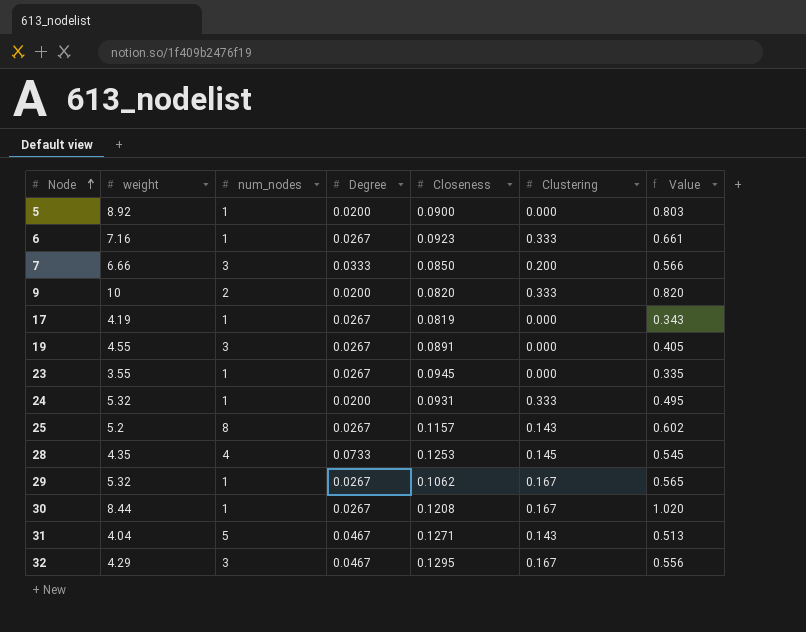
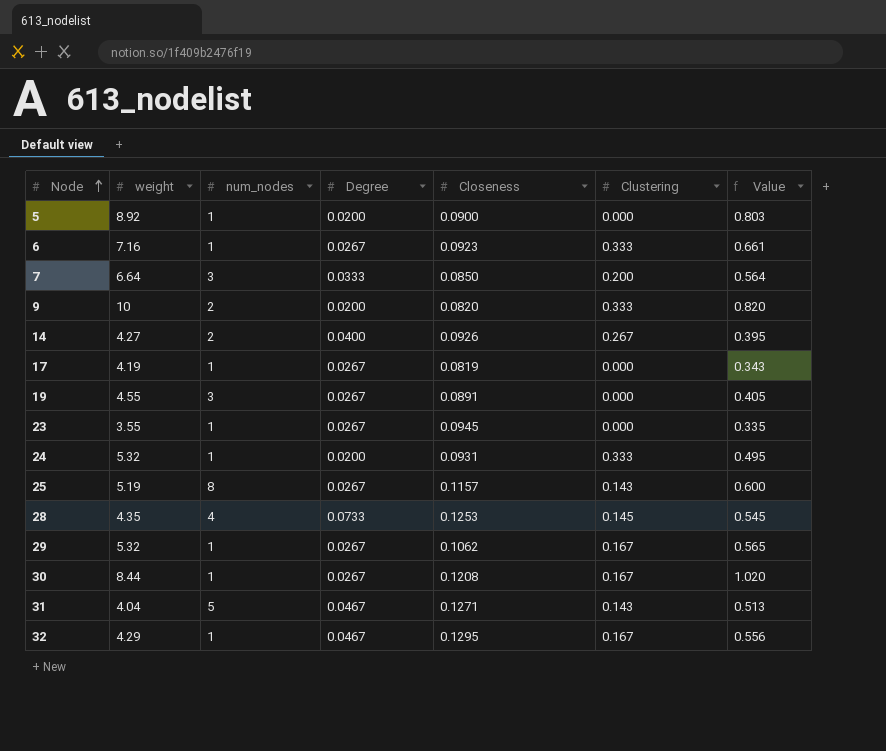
7 | weight: 6.66 -> 6.64
7 | Value: 0.566 -> 0.564
row 14: none -> 4.27 | 2 | 0.0400 | 0.0926 | 0.267 | 0.395
25 | weight: 5.2 -> 5.19
25 | Value: 0.602 -> 0.600
32 | num_nodes: 3 -> 1

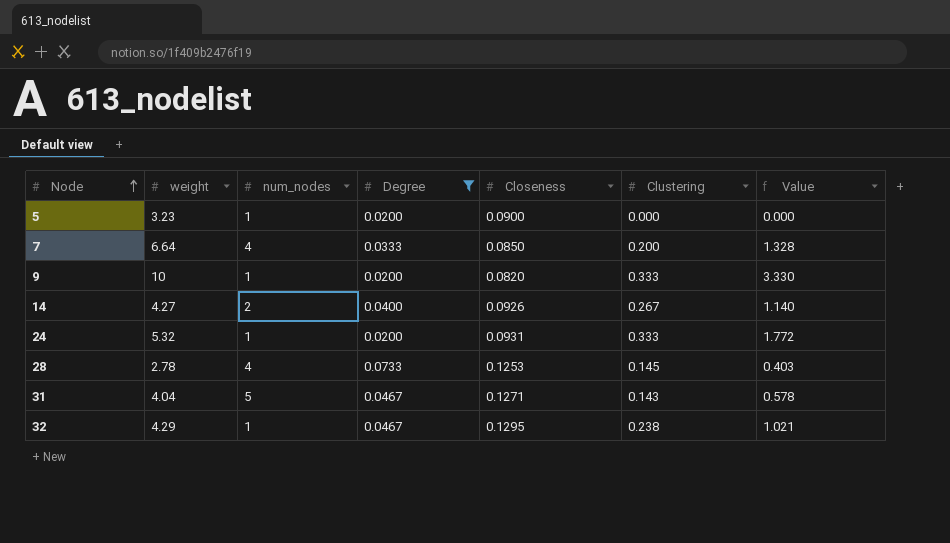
filter: none -> Degree != 0.0267
column Value | formula: [weight] * [Closeness] -> [weight] * [Clustering]
5 | weight: 8.92 -> 3.23
7 | num_nodes: 3 -> 4
9 | num_nodes: 2 -> 1
28 | weight: 4.35 -> 2.78
32 | Clustering: 0.167 -> 0.238

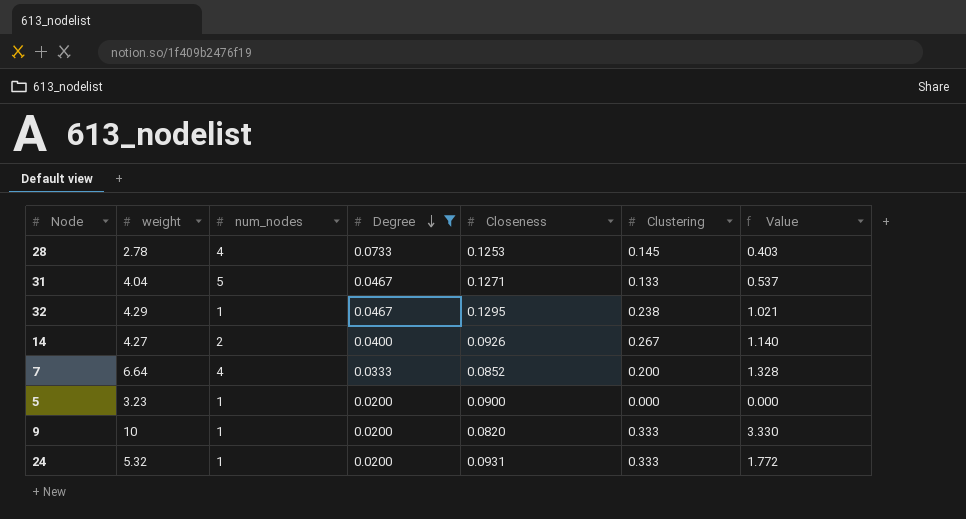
row order: Node ascending -> Degree descending
31 | Clustering: 0.143 -> 0.133
31 | Value: 0.578 -> 0.537
7 | Closeness: 0.0850 -> 0.0852

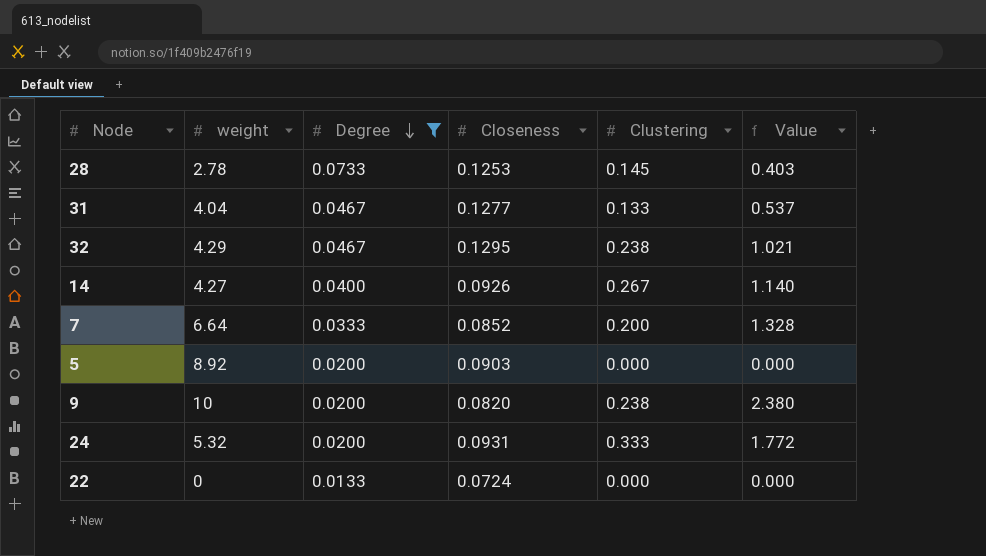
column num_nodes | position: 3 -> none
31 | Closeness: 0.1271 -> 0.1277
5 | weight: 3.23 -> 8.92
5 | Closeness: 0.0900 -> 0.0903
9 | Clustering: 0.333 -> 0.238
9 | Value: 3.330 -> 2.380
row 22: none -> 0 | 0.0133 | 0.0724 | 0.000 | 0.000

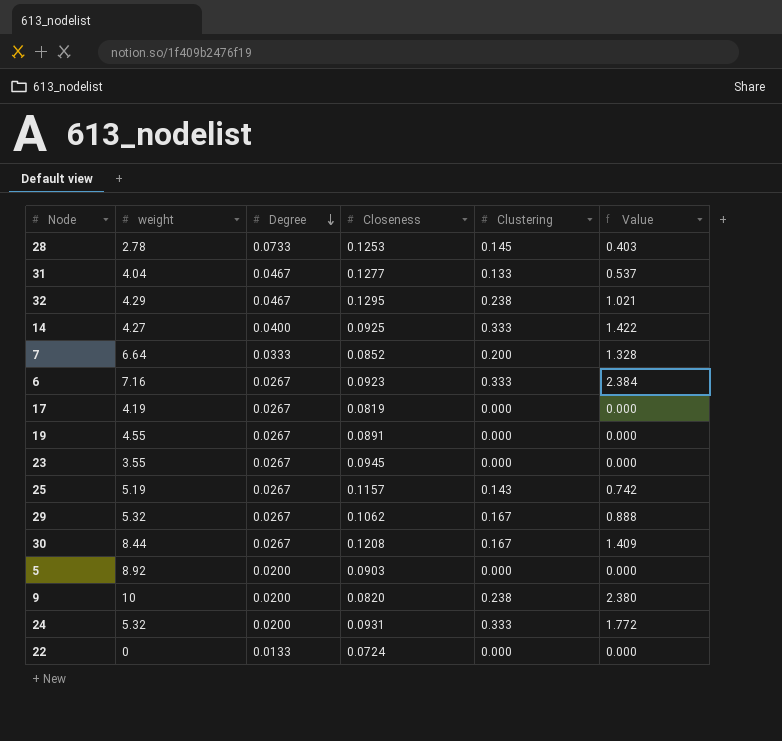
filter: Degree != 0.0267 -> none
14 | Closeness: 0.0926 -> 0.0925
14 | Clustering: 0.267 -> 0.333
14 | Value: 1.140 -> 1.422

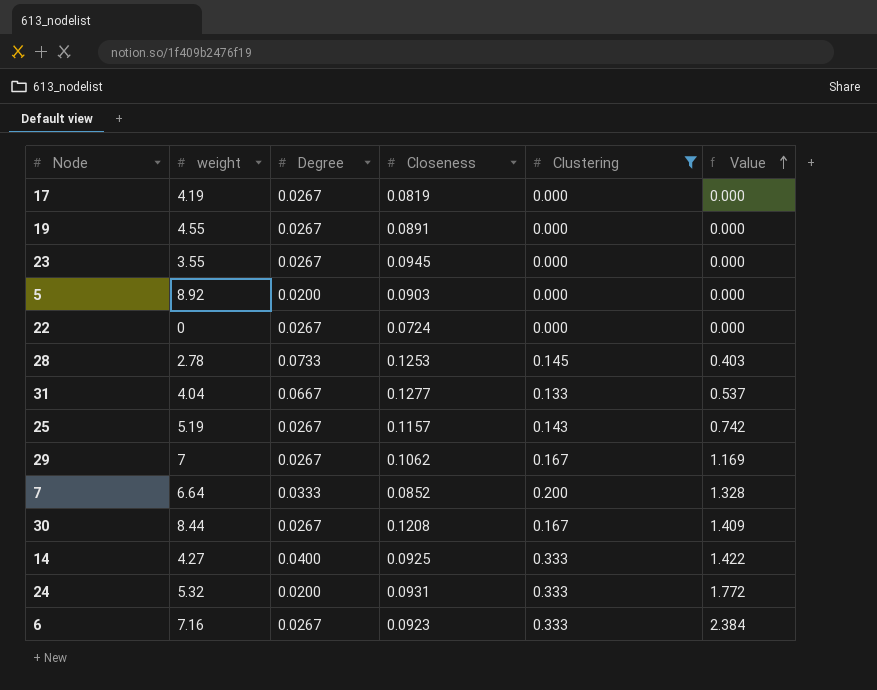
filter: none -> Clustering != 0.238
row order: Degree descending -> Value ascending
22 | Degree: 0.0133 -> 0.0267
31 | Degree: 0.0467 -> 0.0667
29 | weight: 5.32 -> 7
29 | Value: 0.888 -> 1.169

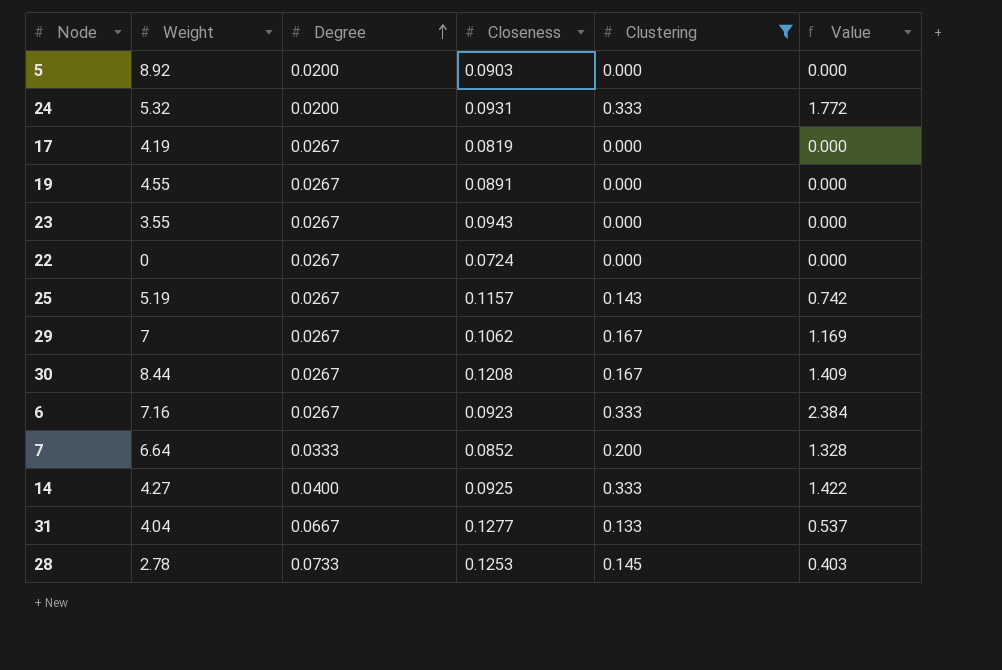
row order: Value ascending -> Degree ascending
column name: weight -> Weight
23 | Closeness: 0.0945 -> 0.0943

